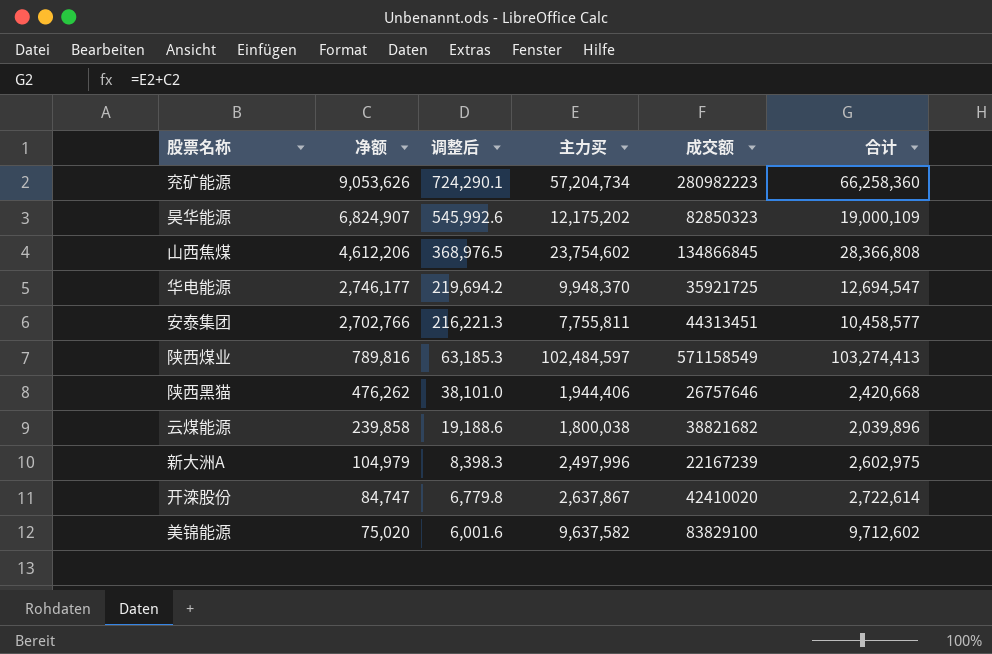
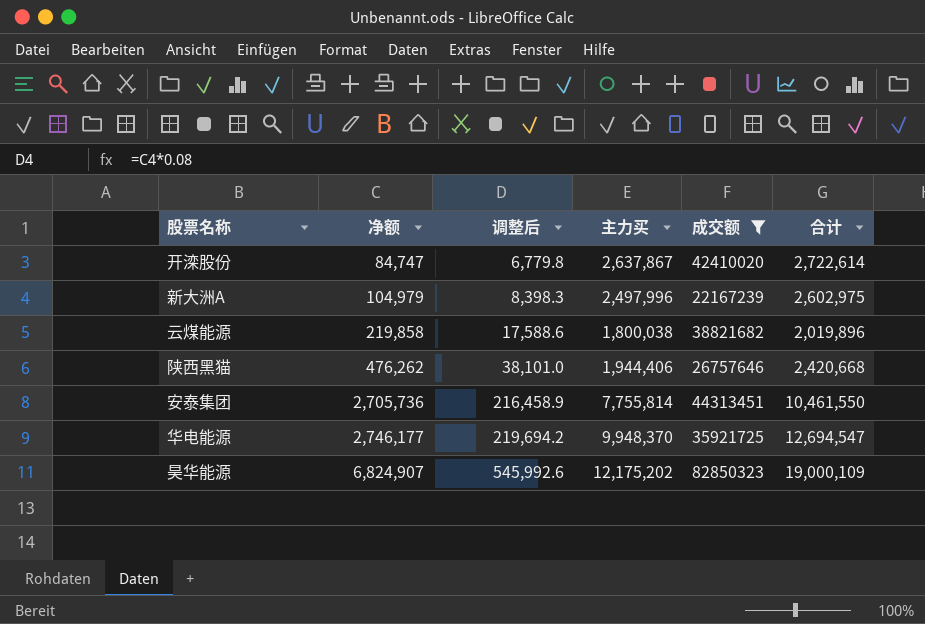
filter: none -> 成交额 <= 82850323
row order: 净额 descending -> 净额 ascending
云煤能源 | 净额: 239,858 -> 219,858
云煤能源 | 调整后: 19,188.6 -> 17,588.6
云煤能源 | 合计: 2,039,896 -> 2,019,896
安泰集团 | 净额: 2,702,766 -> 2,705,736
安泰集团 | 调整后: 216,221.3 -> 216,458.9
安泰集团 | 主力买: 7,755,811 -> 7,755,814
安泰集团 | 合计: 10,458,577 -> 10,461,550

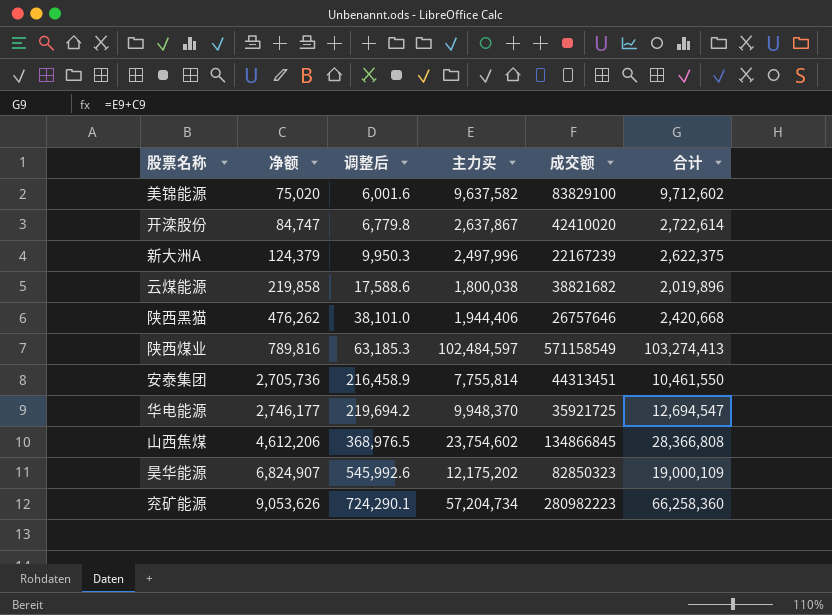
filter: 成交额 <= 82850323 -> none
新大洲A | 净额: 104,979 -> 124,379
新大洲A | 调整后: 8,398.3 -> 9,950.3
新大洲A | 合计: 2,602,975 -> 2,622,375

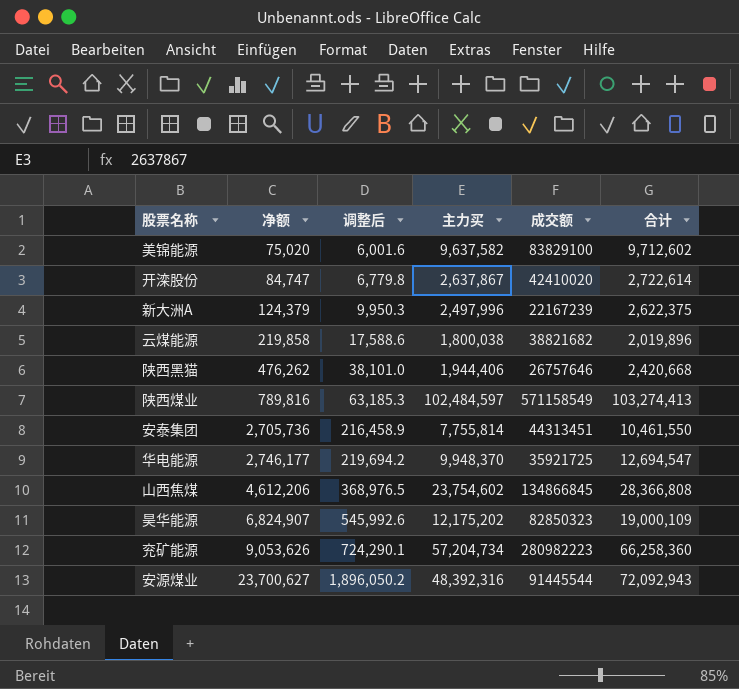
row 安源煤业: none -> 23,700,627 | 1,896,050.2 | 48,392,316 | 91445544 | 72,092,943

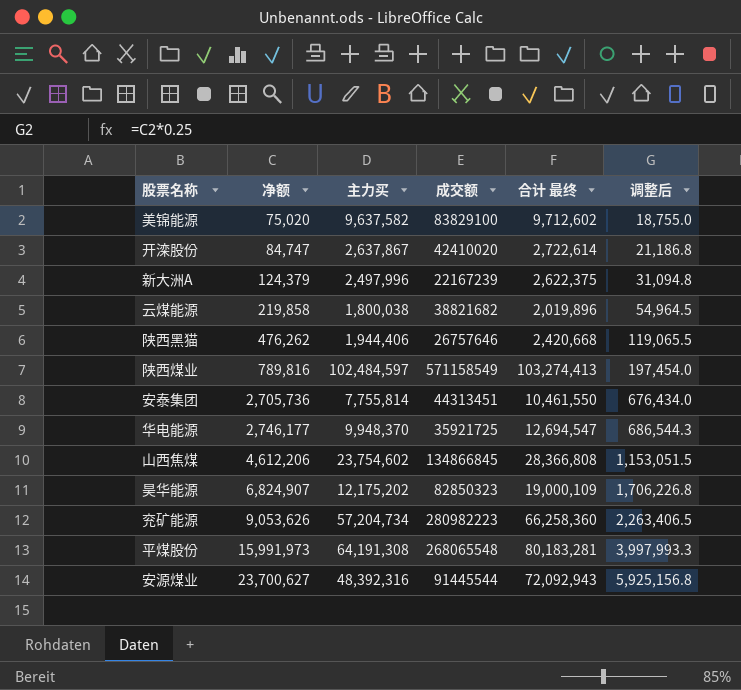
column name: 合计 -> 合计 最终
column 调整后 | formula: [净额] * 0.08 -> [净额] * 0.25
column 调整后 | position: 3 -> 6
row 平煤股份: none -> 15,991,973 | 64,191,308 | 268065548 | 80,183,281 | 3,997,993.3

